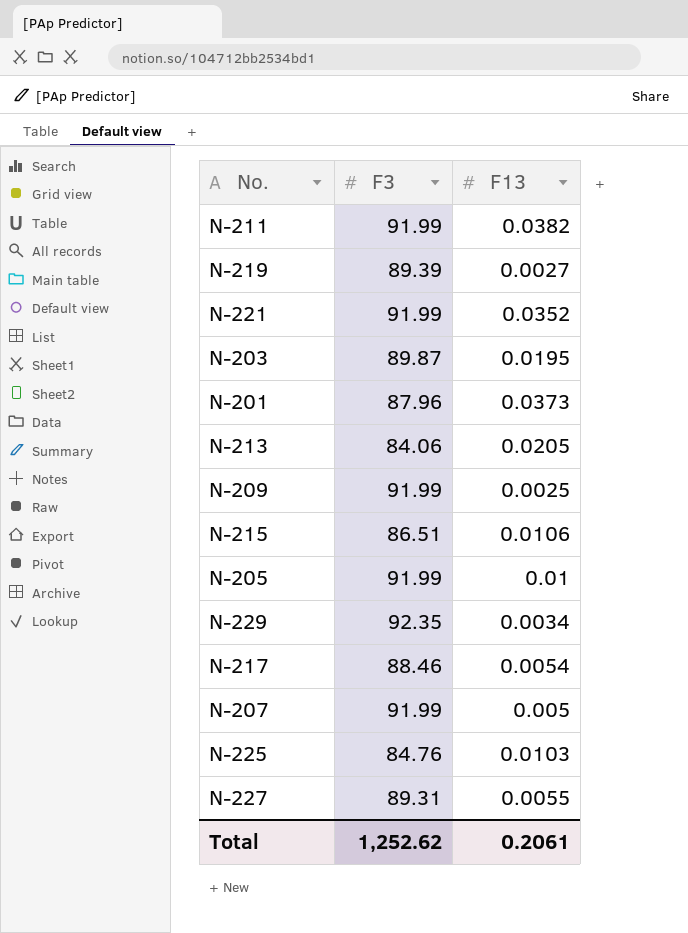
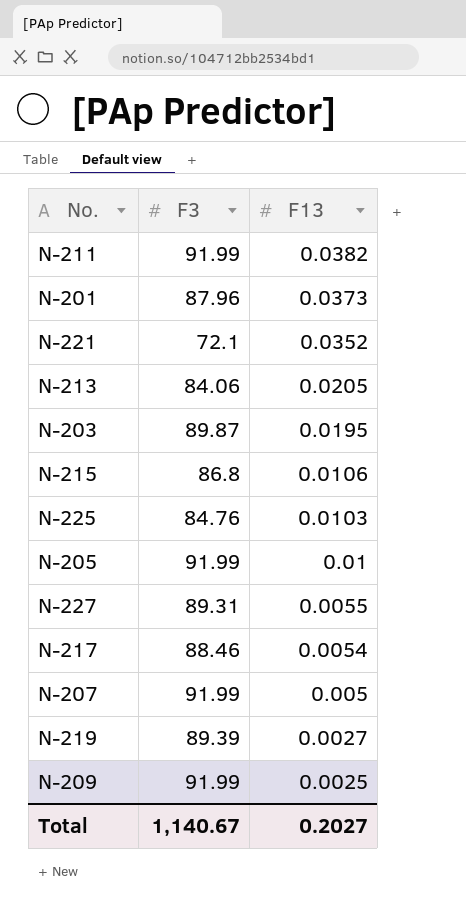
row order: none -> F13 descending
row N-229: 92.35 | 0.0034 -> none
N-221 | F3: 91.99 -> 72.1
N-215 | F3: 86.51 -> 86.8
Total | F3: 1,252.62 -> 1,140.67
Total | F13: 0.2061 -> 0.2027

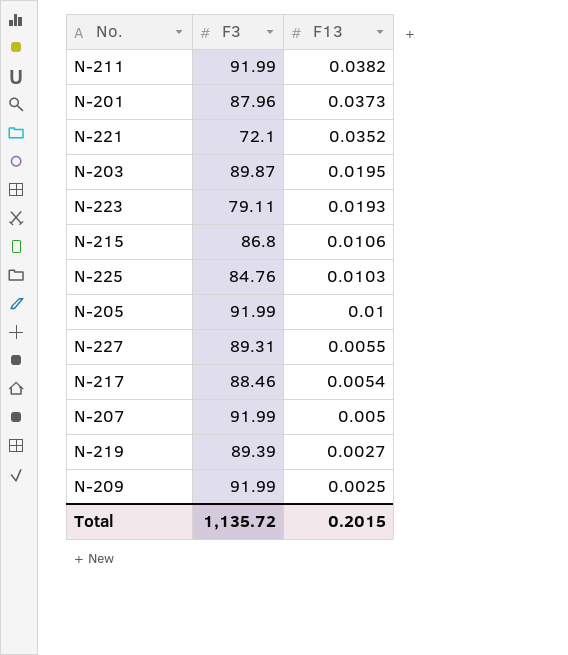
row N-213: 84.06 | 0.0205 -> none
row N-223: none -> 79.11 | 0.0193
Total | F3: 1,140.67 -> 1,135.72
Total | F13: 0.2027 -> 0.2015

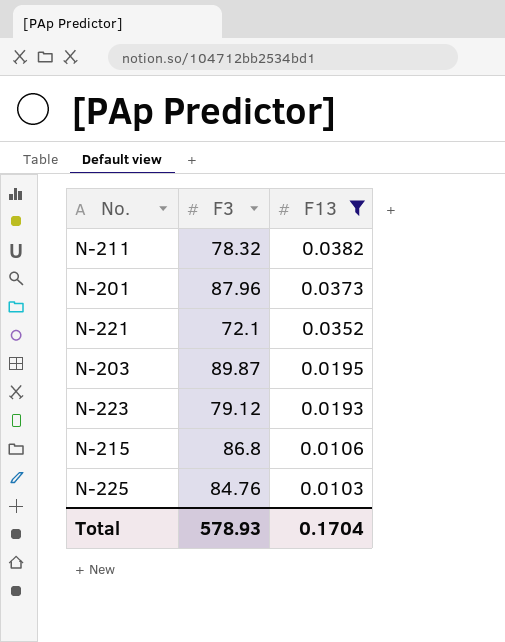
filter: none -> F13 >= 0.0103
N-211 | F3: 91.99 -> 78.32
N-223 | F3: 79.11 -> 79.12
Total | F3: 1,135.72 -> 578.93
Total | F13: 0.2015 -> 0.1704

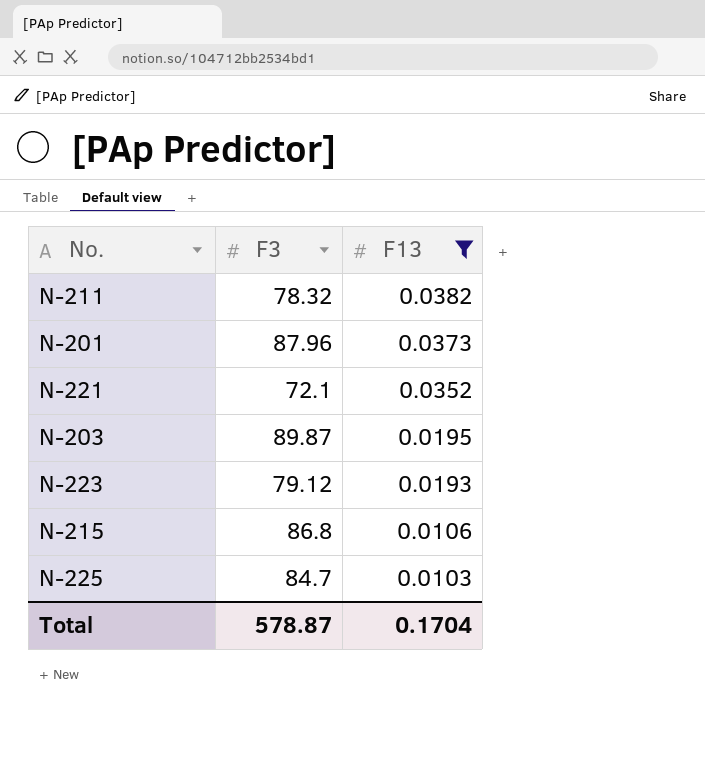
N-225 | F3: 84.76 -> 84.7
Total | F3: 578.93 -> 578.87

